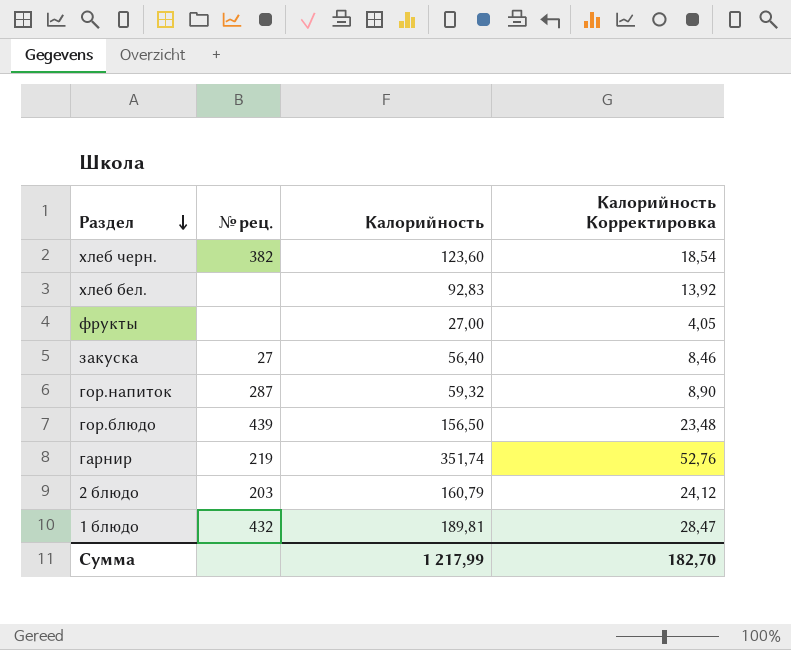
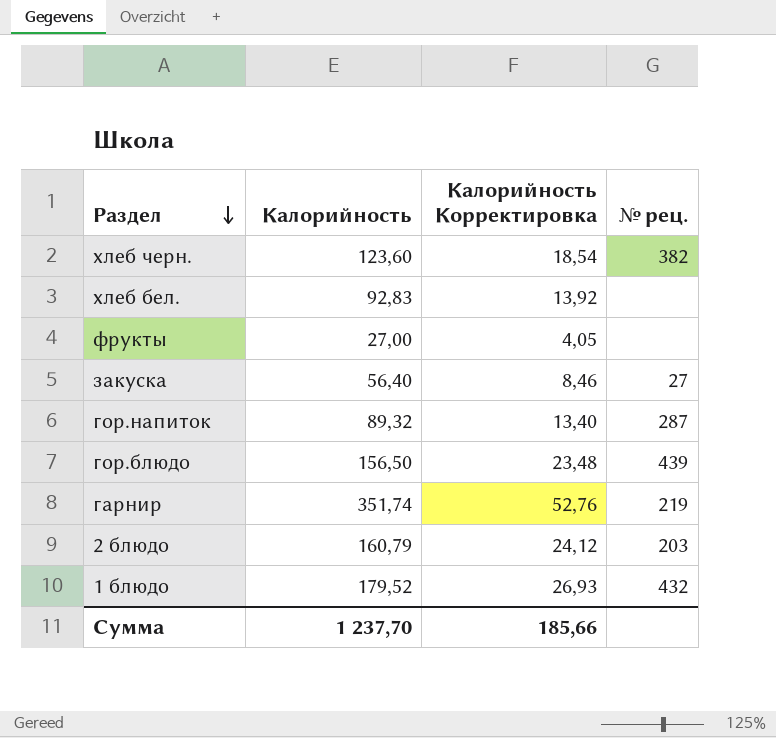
column № рец. | position: 2 -> 4
гор.напиток | Калорийность: 59,32 -> 89,32
гор.напиток | Калорийность Корректировка: 8,90 -> 13,40
1 блюдо | Калорийность: 189,81 -> 179,52
1 блюдо | Калорийность Корректировка: 28,47 -> 26,93
Сумма | Калорийность: 1 217,99 -> 1 237,70
Сумма | Калорийность Корректировка: 182,70 -> 185,66

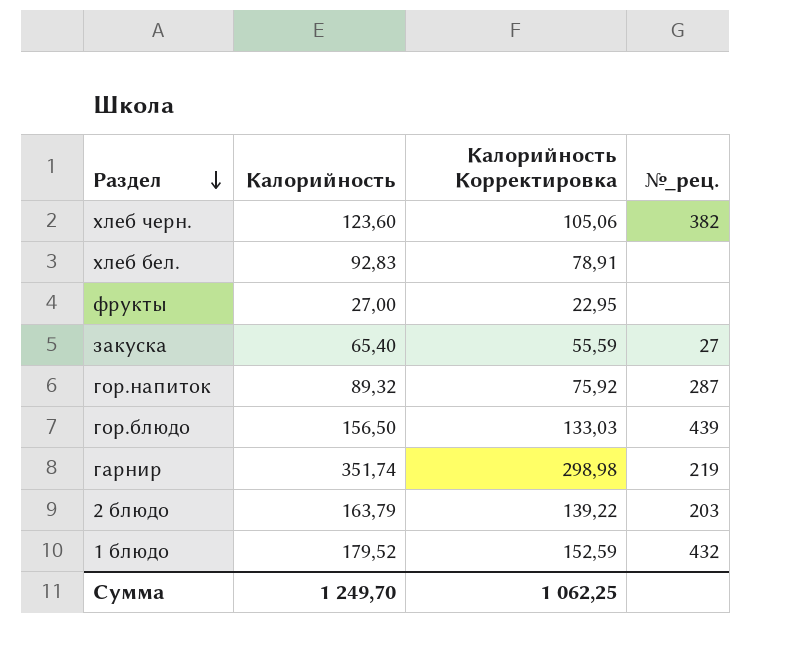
column Калорийность Корректировка | formula: [Калорийность] * 0,15 -> [Калорийность] * 0,85
column name: № рец. -> №_рец.
закуска | Калорийность: 56,40 -> 65,40
2 блюдо | Калорийность: 160,79 -> 163,79
Сумма | Калорийность: 1 237,70 -> 1 249,70
Сумма | Калорийность Корректировка: 185,66 -> 1 062,25

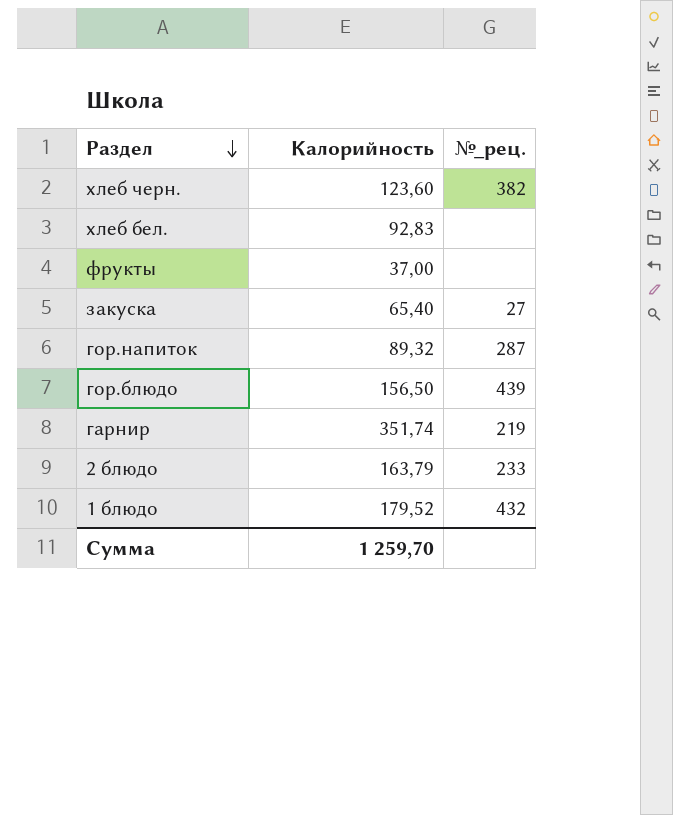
column Калорийность Корректировка | formula: [Калорийность] * 0,85 -> none
фрукты | Калорийность: 27,00 -> 37,00
2 блюдо | №_рец.: 203 -> 233
Сумма | Калорийность: 1 249,70 -> 1 259,70

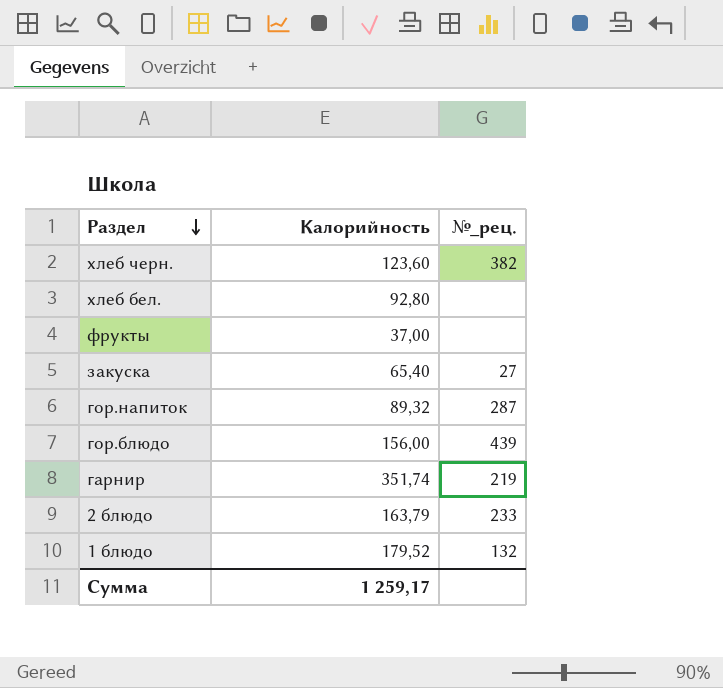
хлеб бел. | Калорийность: 92,83 -> 92,80
гор.блюдо | Калорийность: 156,50 -> 156,00
1 блюдо | №_рец.: 432 -> 132
Сумма | Калорийность: 1 259,70 -> 1 259,17

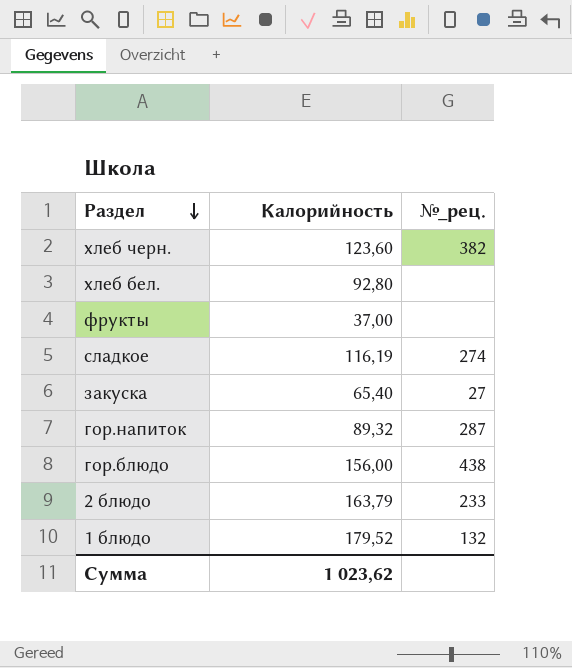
row гарнир: 351,74 | 219 -> none
row сладкое: none -> 116,19 | 274
гор.блюдо | №_рец.: 439 -> 438
Сумма | Калорийность: 1 259,17 -> 1 023,62

